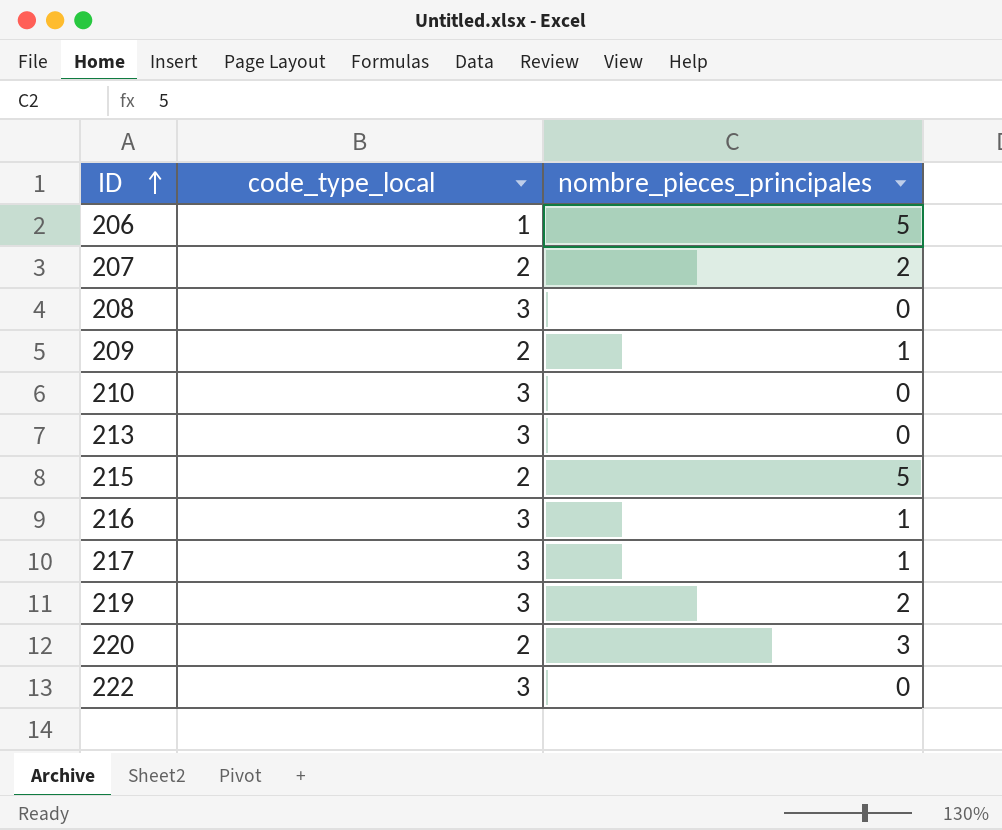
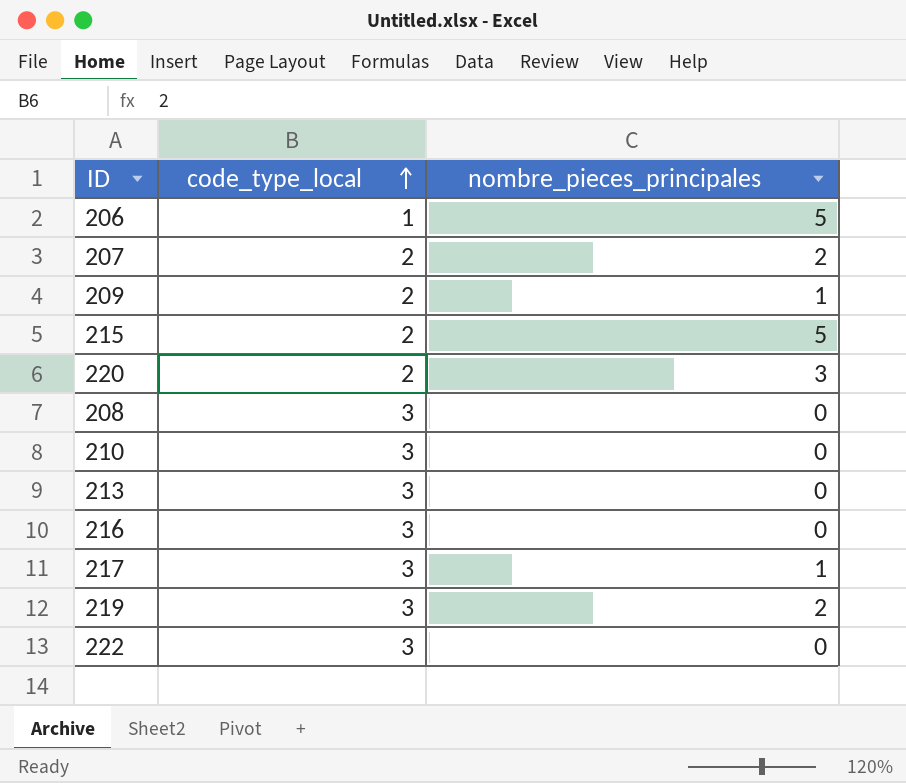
row order: ID ascending -> code_type_local ascending
216 | nombre_pieces_principales: 1 -> 0

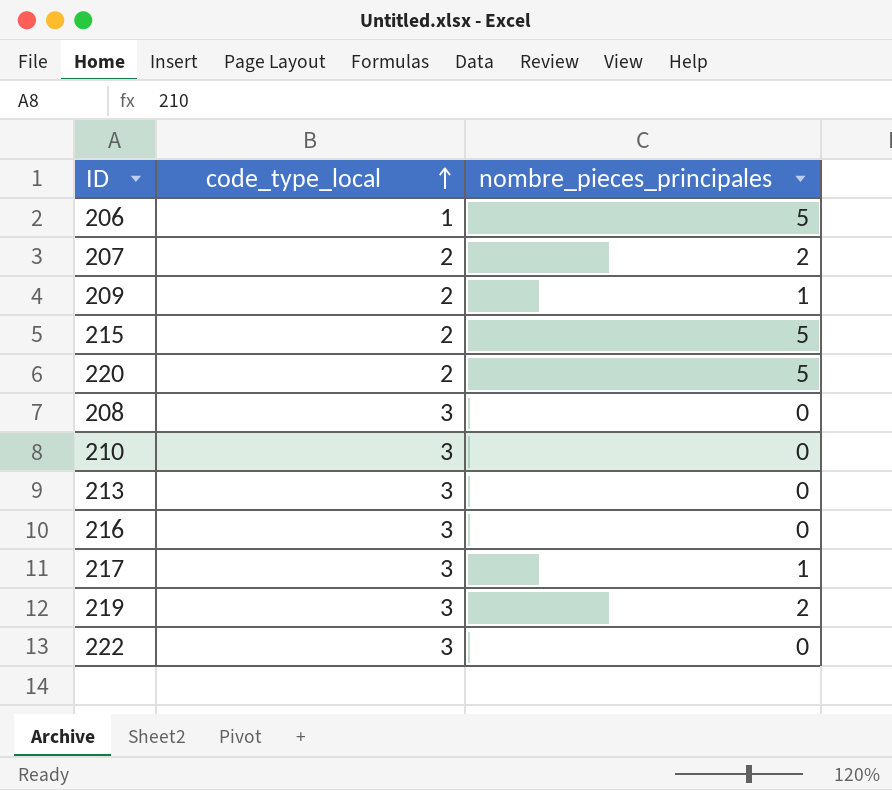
220 | nombre_pieces_principales: 3 -> 5

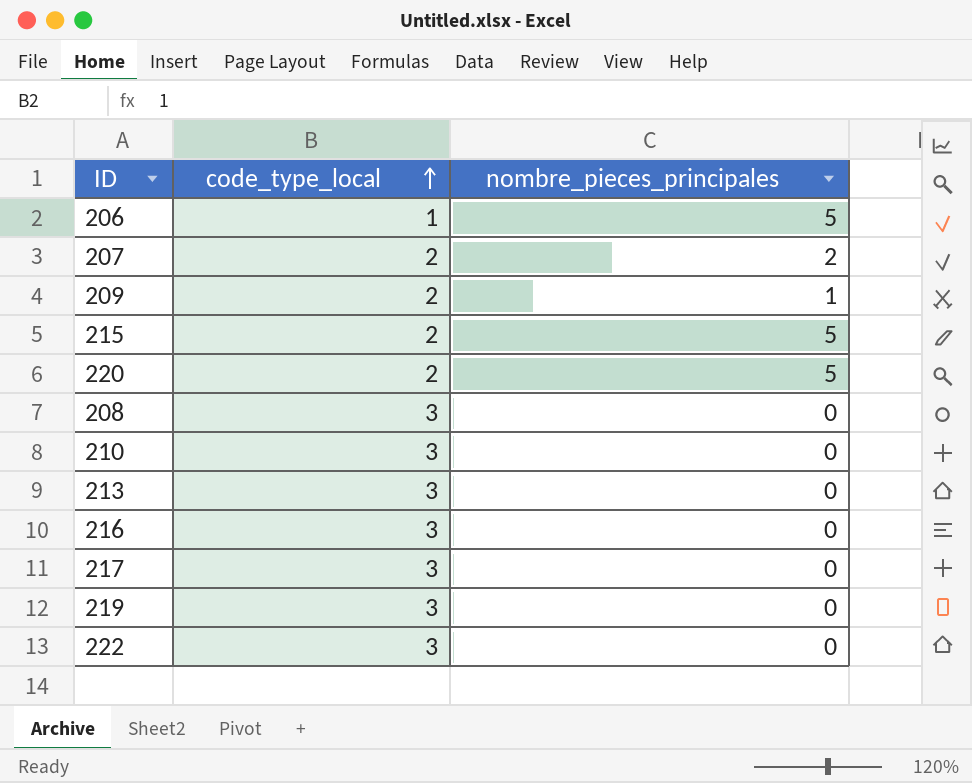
217 | nombre_pieces_principales: 1 -> 0
219 | nombre_pieces_principales: 2 -> 0

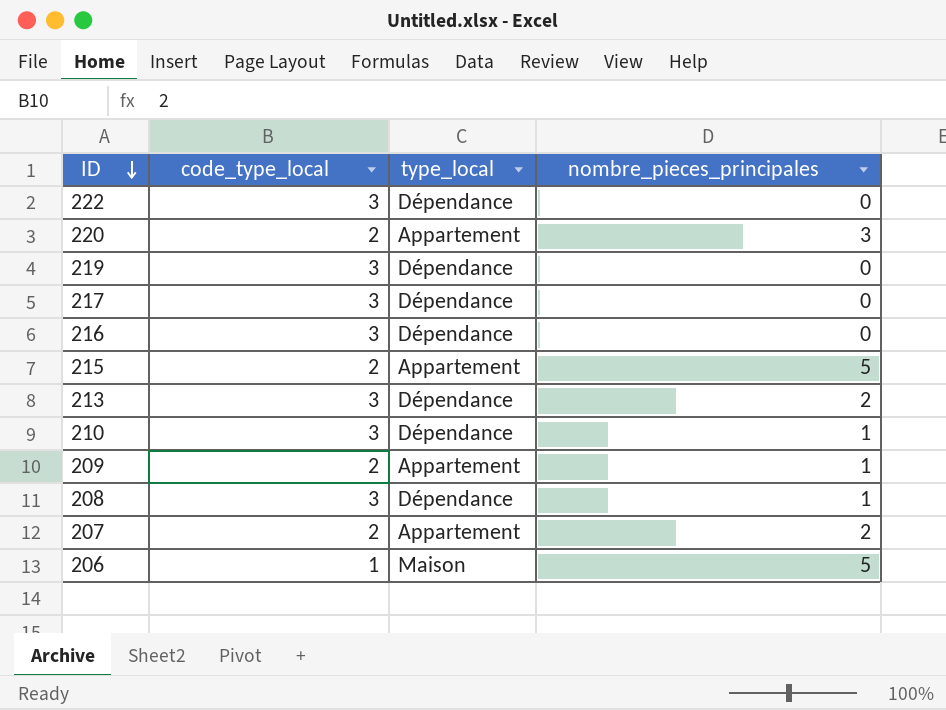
row order: code_type_local ascending -> ID descending
column type_local | position: none -> 3
220 | nombre_pieces_principales: 5 -> 3
213 | nombre_pieces_principales: 0 -> 2
210 | nombre_pieces_principales: 0 -> 1
208 | nombre_pieces_principales: 0 -> 1

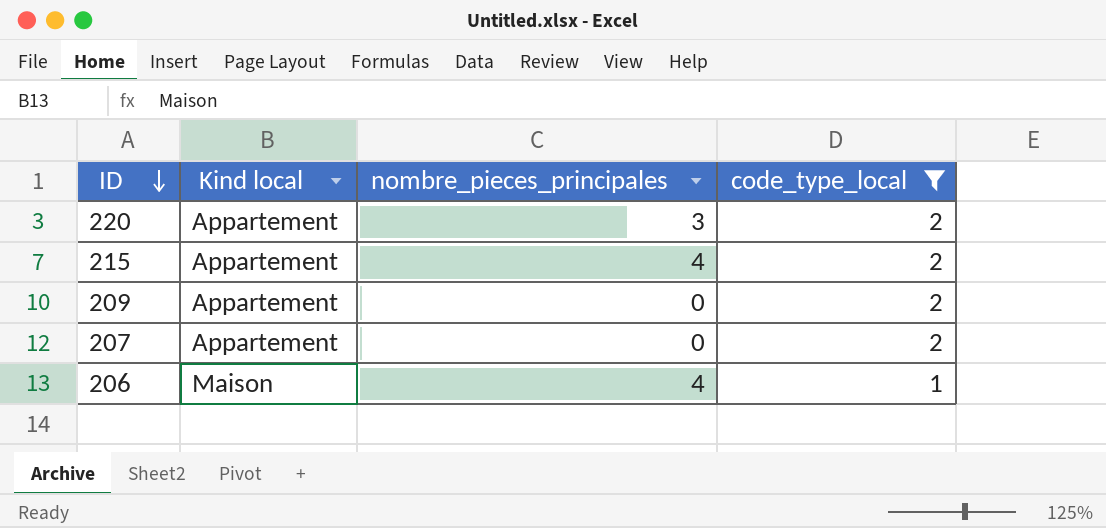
filter: none -> code_type_local != 3
column name: type_local -> Kind local
column code_type_local | position: 2 -> 4
215 | nombre_pieces_principales: 5 -> 4
209 | nombre_pieces_principales: 1 -> 0
207 | nombre_pieces_principales: 2 -> 0
206 | nombre_pieces_principales: 5 -> 4

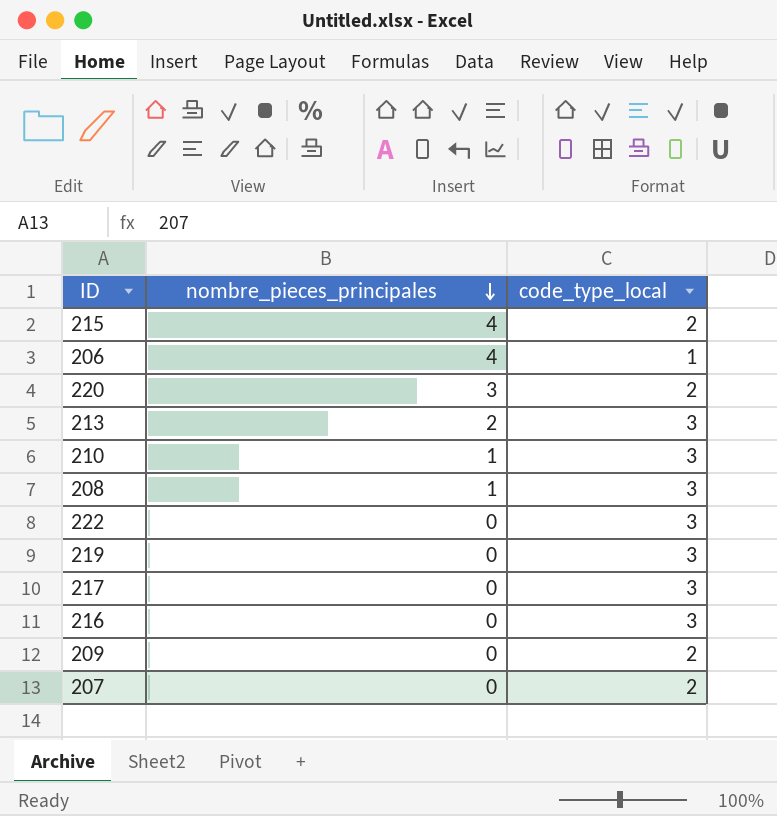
filter: code_type_local != 3 -> none
row order: ID descending -> nombre_pieces_principales descending
column Kind local | position: 2 -> none

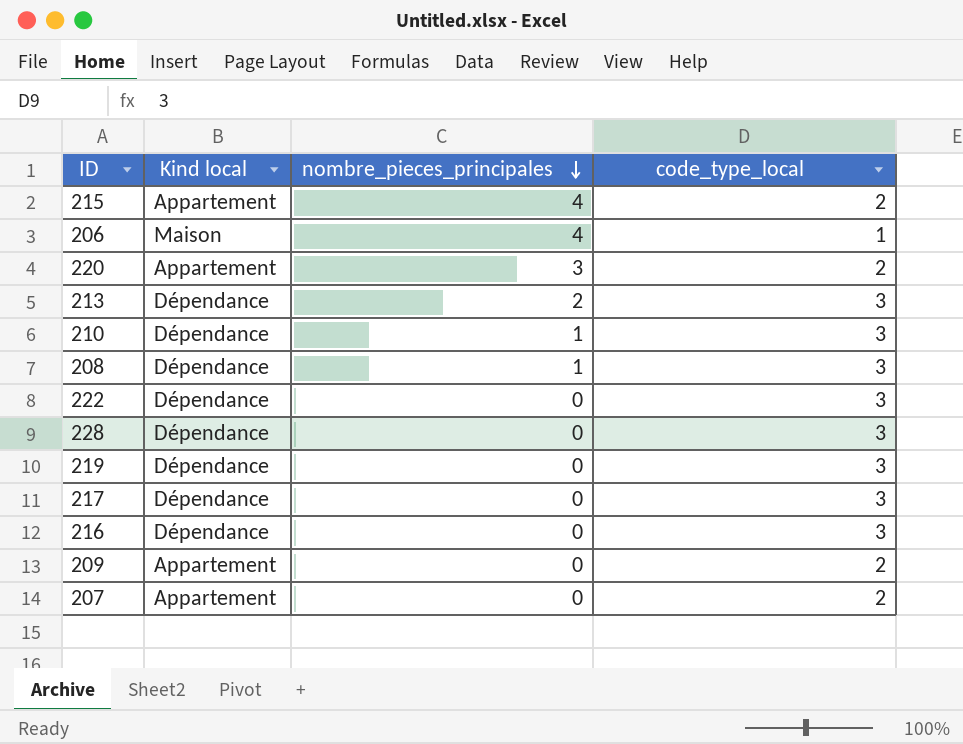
column Kind local | position: none -> 2
row 228: none -> Dépendance | 0 | 3

